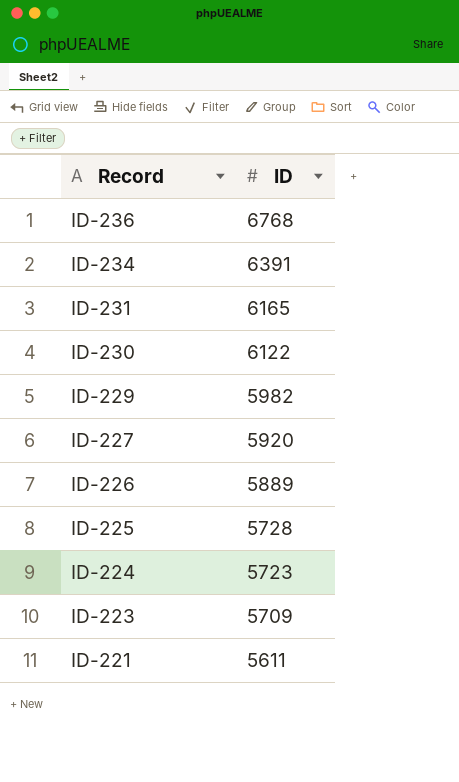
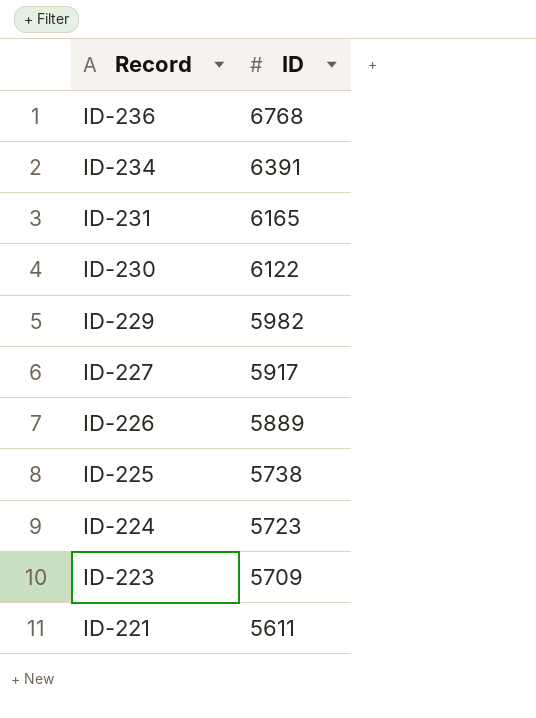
ID-227 | ID: 5920 -> 5917
ID-225 | ID: 5728 -> 5738

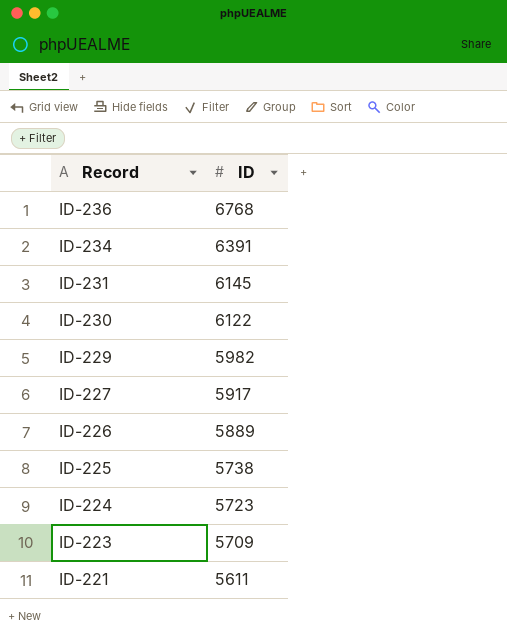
ID-231 | ID: 6165 -> 6145

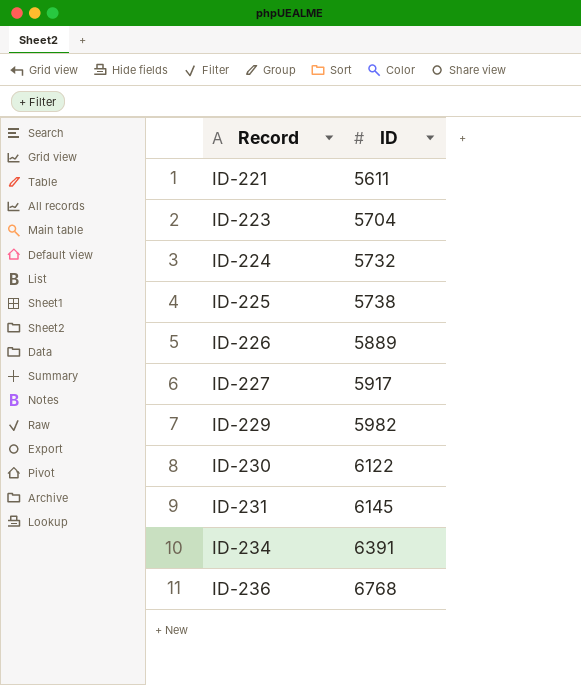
row order: Record descending -> Record ascending
ID-223 | ID: 5709 -> 5704
ID-224 | ID: 5723 -> 5732

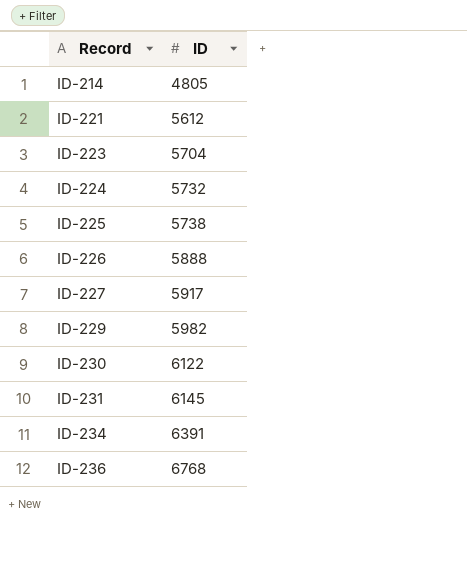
row ID-214: none -> 4805
ID-221 | ID: 5611 -> 5612
ID-226 | ID: 5889 -> 5888

